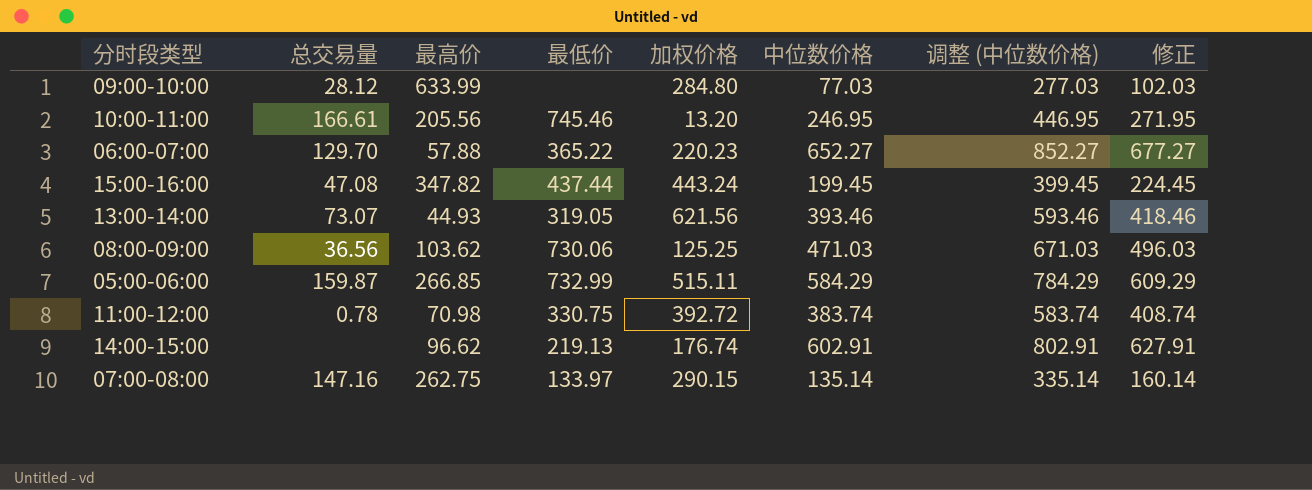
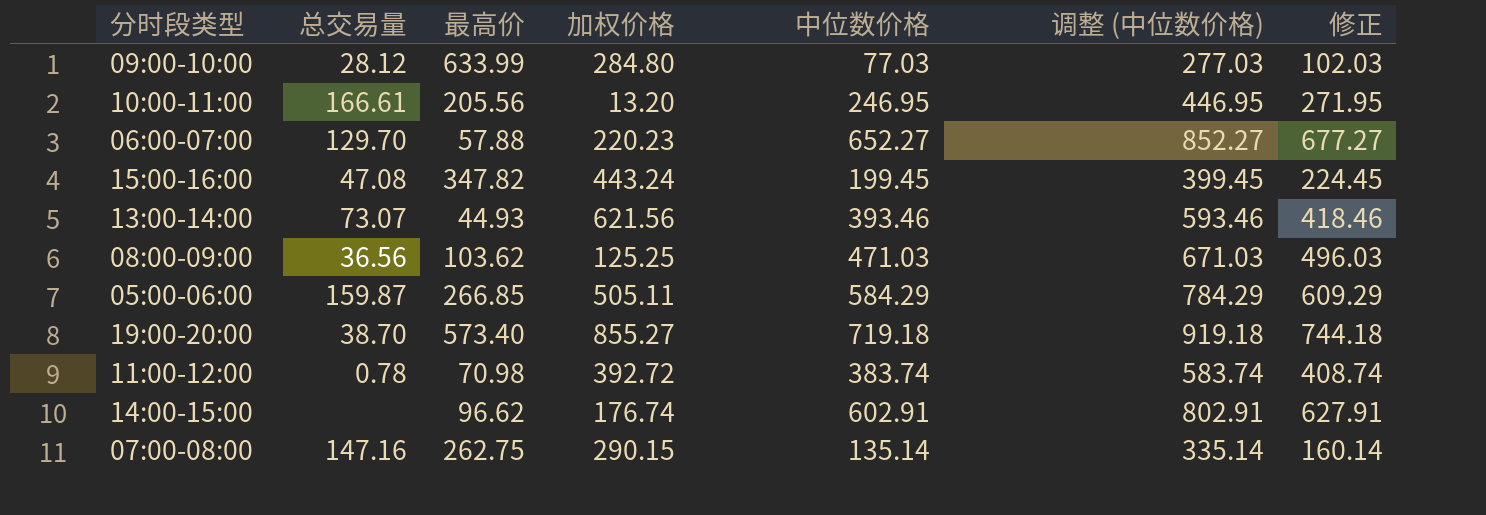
column 最低价 | position: 4 -> none
05:00-06:00 | 加权价格: 515.11 -> 505.11
row 19:00-20:00: none -> 38.70 | 573.40 | 855.27 | 719.18 | 919.18 | 744.18

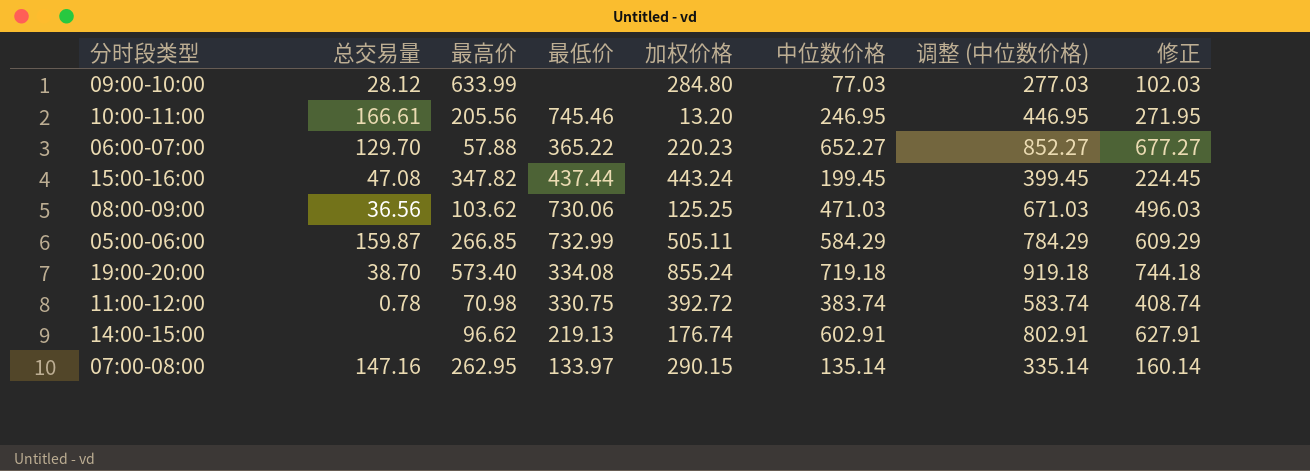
column 最低价 | position: none -> 4
row 13:00-14:00: 73.07 | 44.93 | 621.56 | 393.46 | 593.46 | 418.46 -> none
19:00-20:00 | 加权价格: 855.27 -> 855.24
07:00-08:00 | 最高价: 262.75 -> 262.95

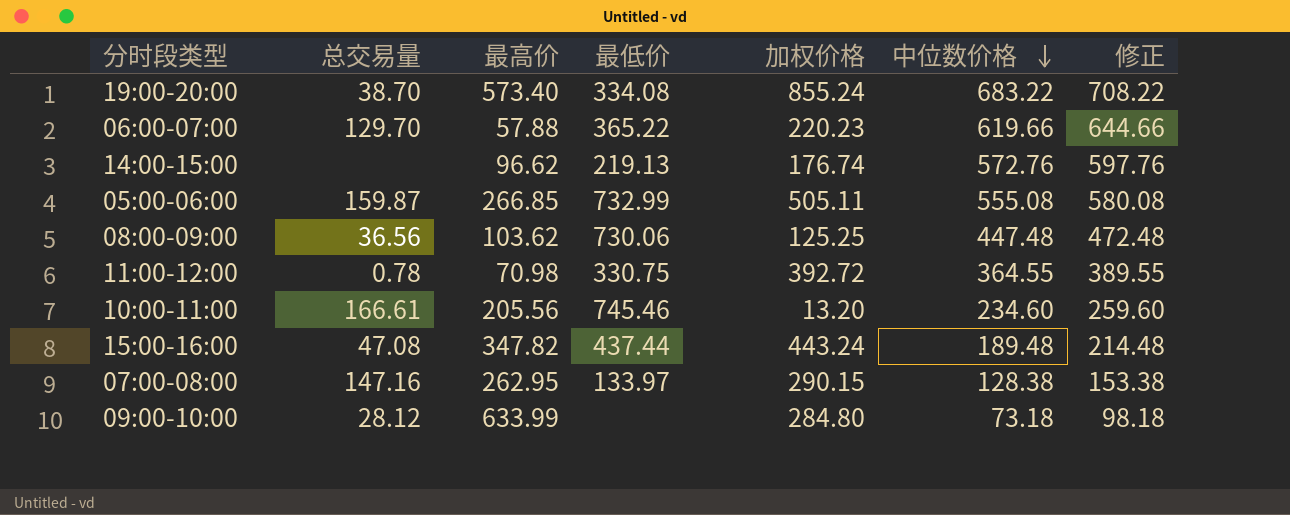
row order: none -> 中位数价格 descending
column 调整 (中位数价格) | formula: [中位数价格] + 200 -> none
19:00-20:00 | 中位数价格: 719.18 -> 683.22
19:00-20:00 | 修正: 744.18 -> 708.22
06:00-07:00 | 中位数价格: 652.27 -> 619.66
06:00-07:00 | 修正: 677.27 -> 644.66
14:00-15:00 | 中位数价格: 602.91 -> 572.76
14:00-15:00 | 修正: 627.91 -> 597.76
05:00-06:00 | 中位数价格: 584.29 -> 555.08
05:00-06:00 | 修正: 609.29 -> 580.08
08:00-09:00 | 中位数价格: 471.03 -> 447.48
08:00-09:00 | 修正: 496.03 -> 472.48
11:00-12:00 | 中位数价格: 383.74 -> 364.55
11:00-12:00 | 修正: 408.74 -> 389.55
10:00-11:00 | 中位数价格: 246.95 -> 234.60
10:00-11:00 | 修正: 271.95 -> 259.60
15:00-16:00 | 中位数价格: 199.45 -> 189.48
15:00-16:00 | 修正: 224.45 -> 214.48
07:00-08:00 | 中位数价格: 135.14 -> 128.38
07:00-08:00 | 修正: 160.14 -> 153.38
09:00-10:00 | 中位数价格: 77.03 -> 73.18
09:00-10:00 | 修正: 102.03 -> 98.18

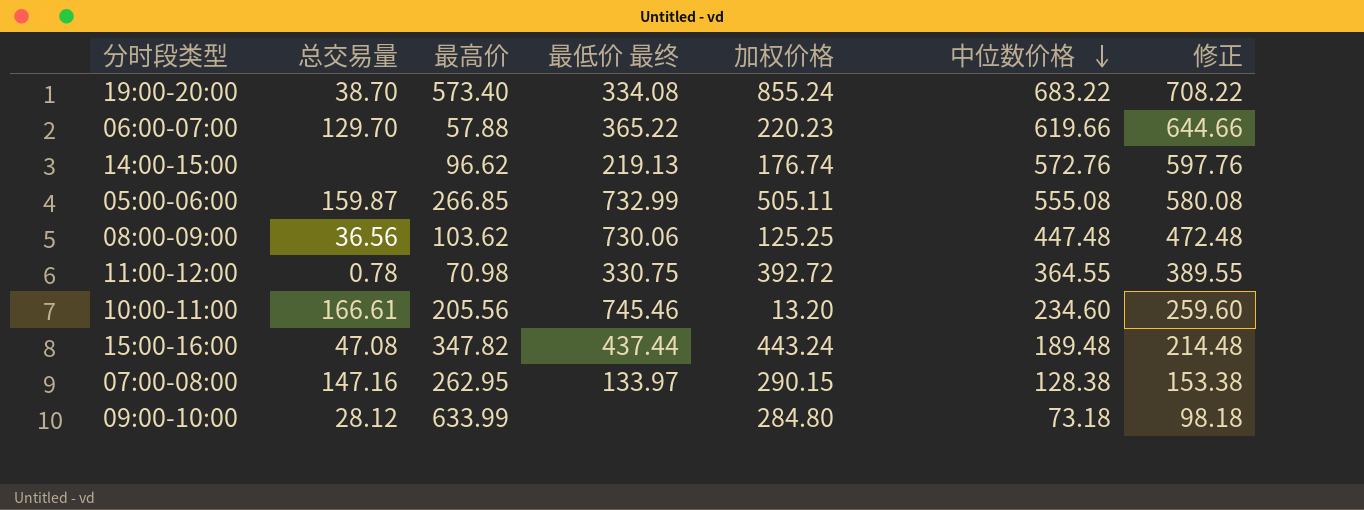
column name: 最低价 -> 最低价 最终

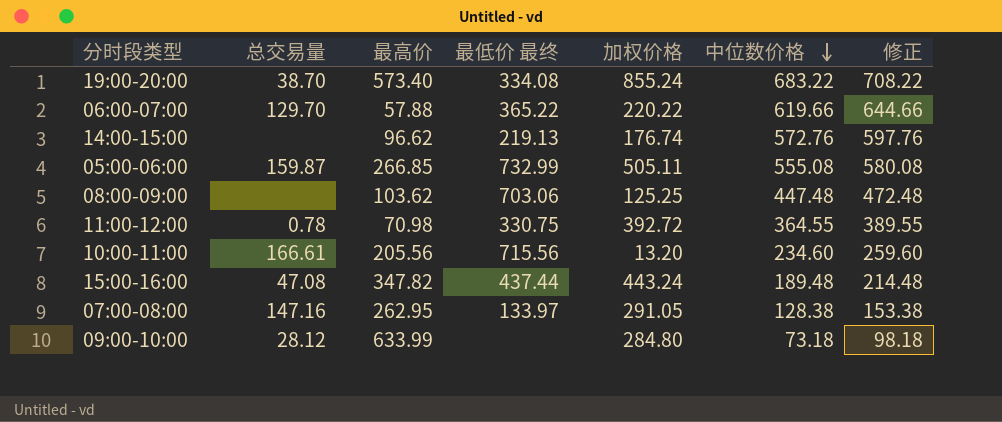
06:00-07:00 | 加权价格: 220.23 -> 220.22
08:00-09:00 | 总交易量: 36.56 -> none
08:00-09:00 | 最低价 最终: 730.06 -> 703.06
10:00-11:00 | 最低价 最终: 745.46 -> 715.56
07:00-08:00 | 加权价格: 290.15 -> 291.05

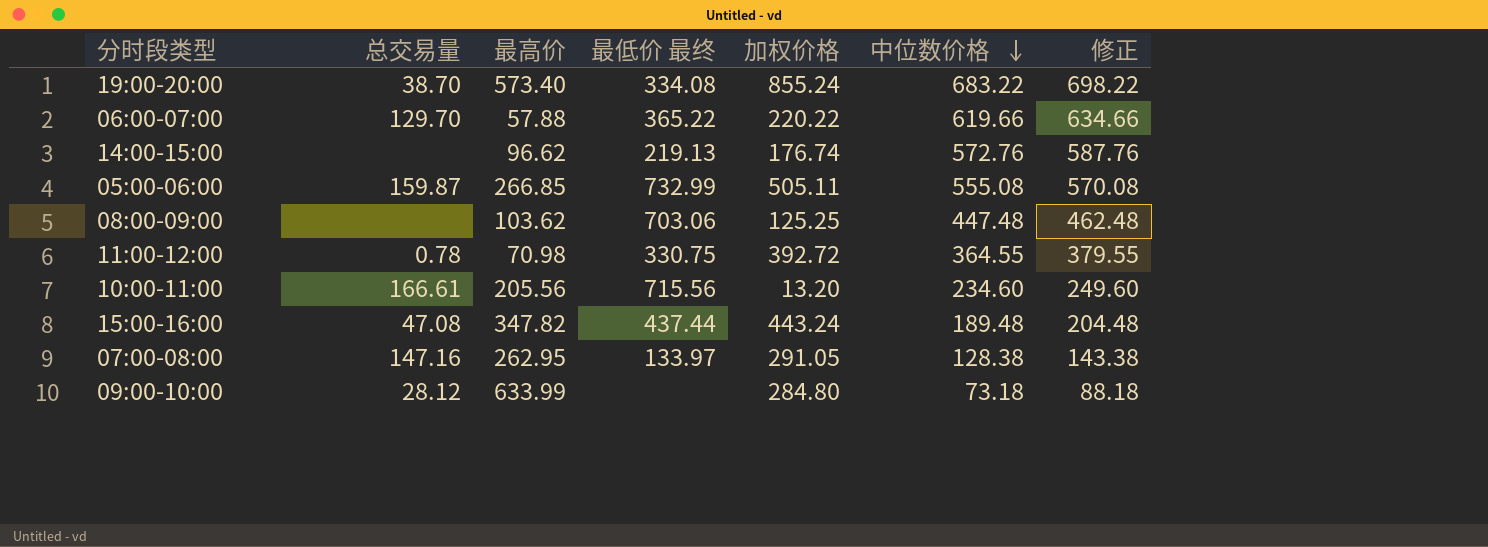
column 修正 | formula: [中位数价格] + 25 -> [中位数价格] + 15

